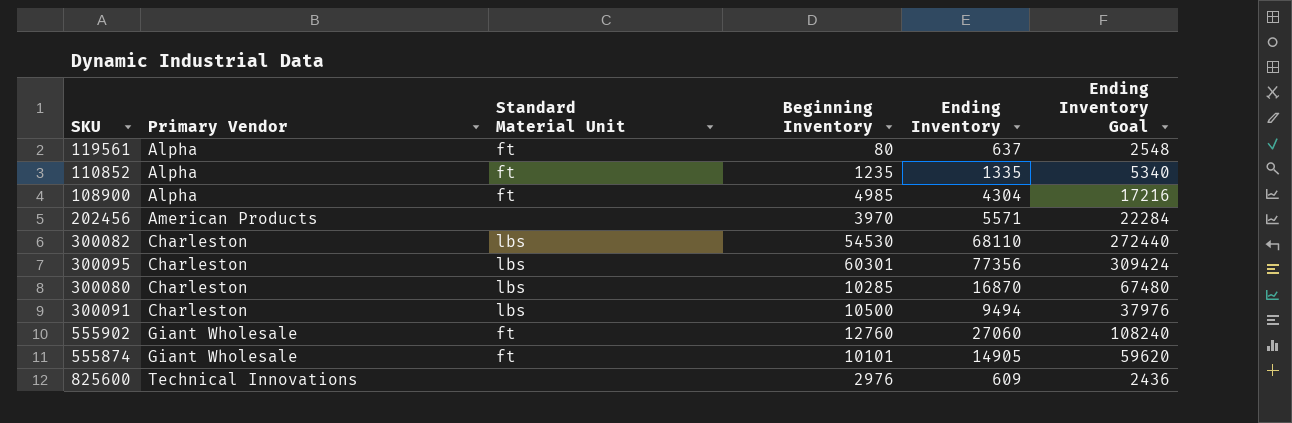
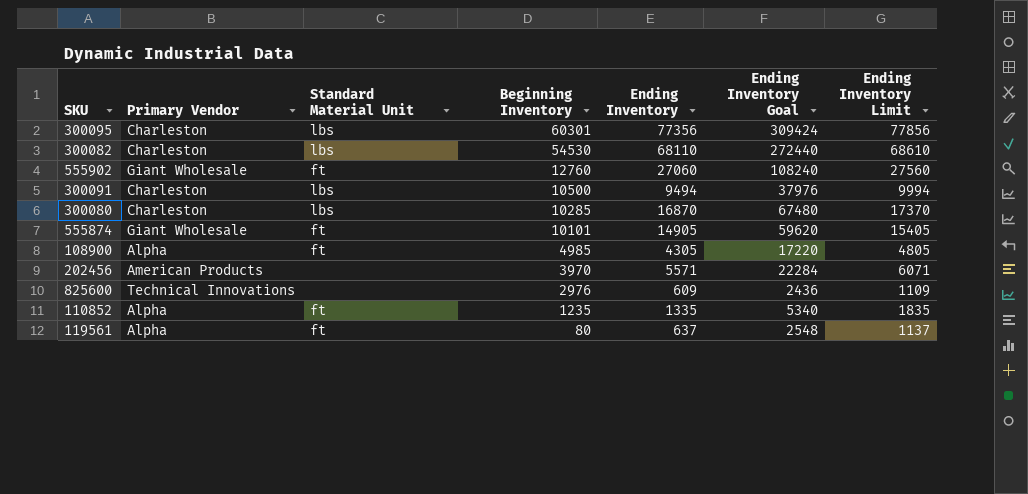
row order: Primary Vendor ascending -> Beginning Inventory descending
column Ending Inventory Limit | formula: none -> [Ending Inventory] + 500
108900 | Ending Inventory: 4304 -> 4305
108900 | Ending Inventory Goal: 17216 -> 17220

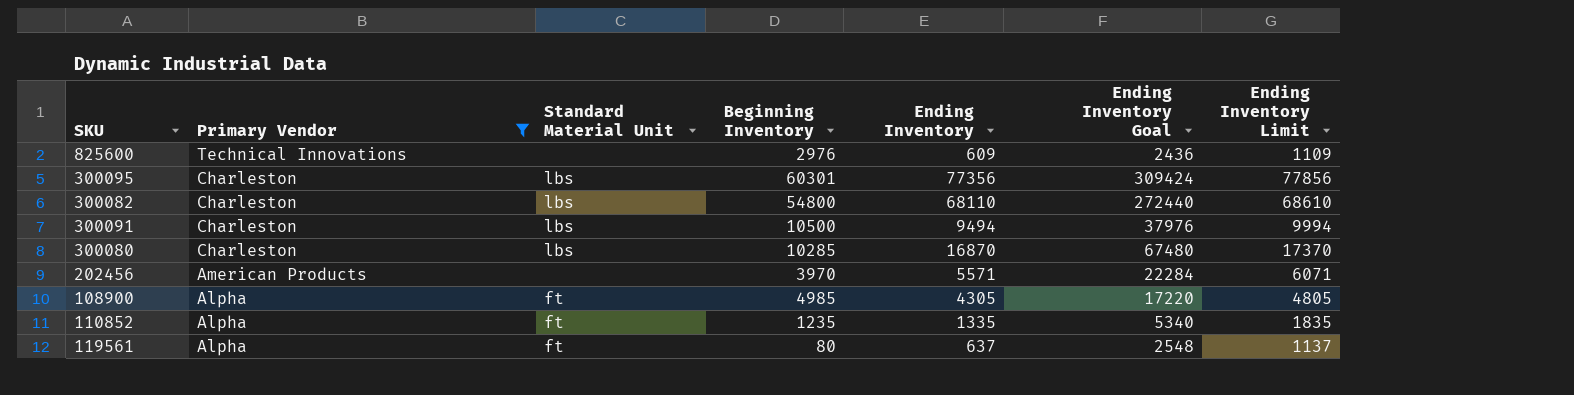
filter: none -> Primary Vendor != Giant Wholesale
row order: Beginning Inventory descending -> Primary Vendor descending
300082 | Beginning Inventory: 54530 -> 54800

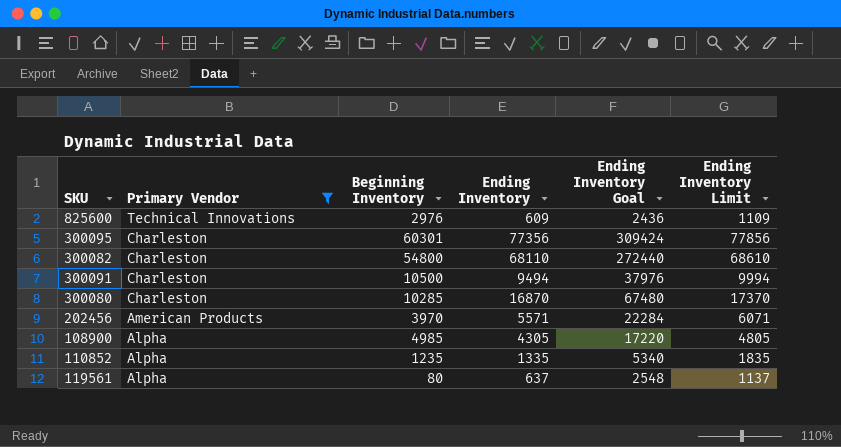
column Standard Material Unit | position: 3 -> none

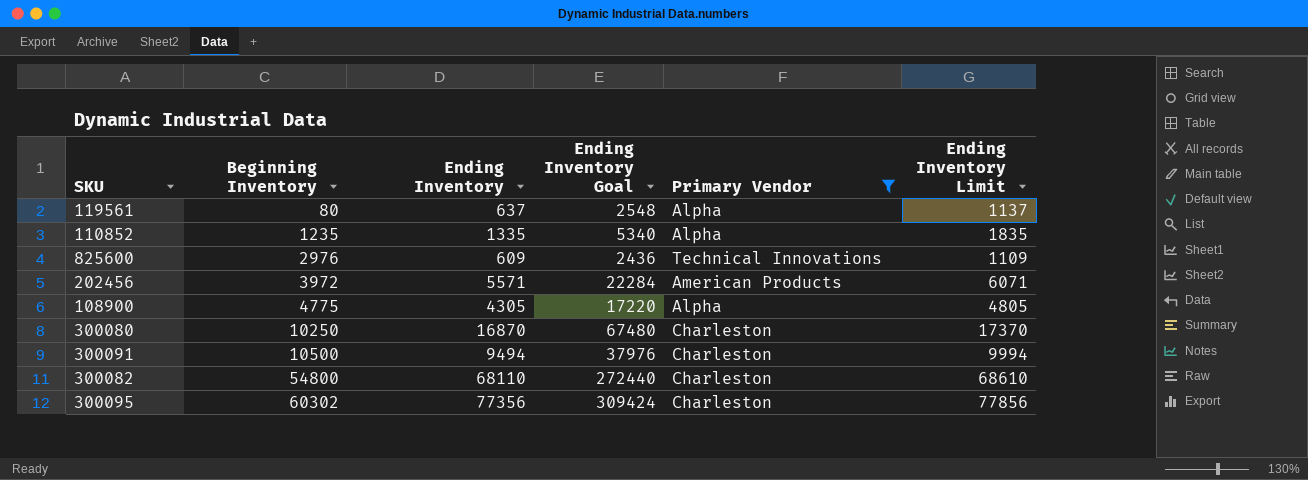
row order: Primary Vendor descending -> Beginning Inventory ascending
column Primary Vendor | position: 2 -> 5
202456 | Beginning Inventory: 3970 -> 3972
108900 | Beginning Inventory: 4985 -> 4775
300080 | Beginning Inventory: 10285 -> 10250
300095 | Beginning Inventory: 60301 -> 60302

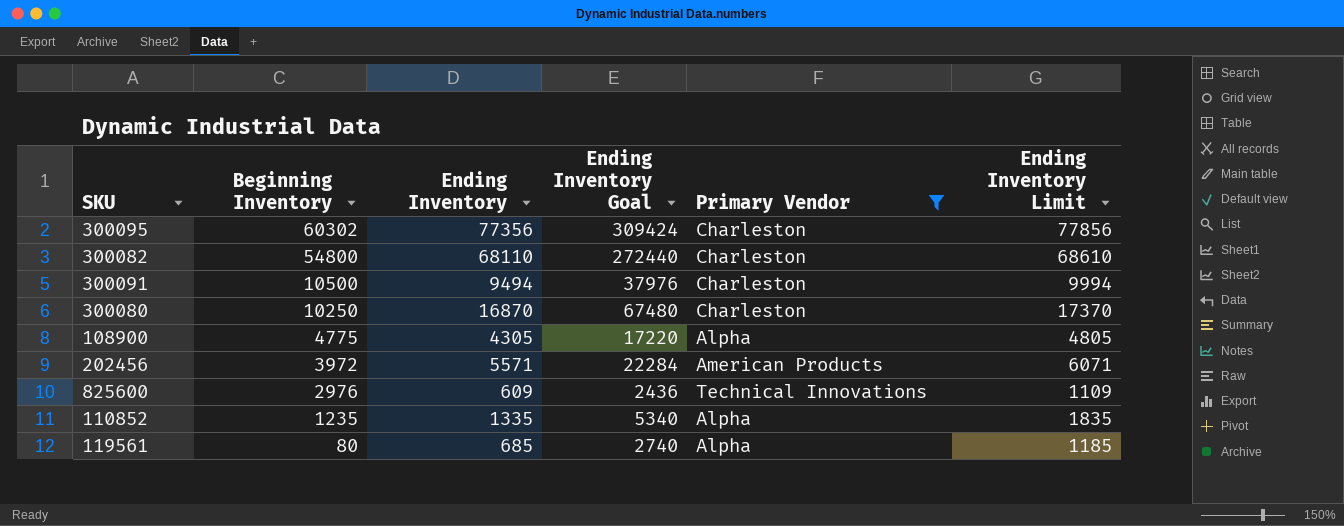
row order: Beginning Inventory ascending -> Beginning Inventory descending
119561 | Ending Inventory: 637 -> 685
119561 | Ending Inventory Goal: 2548 -> 2740
119561 | Ending Inventory Limit: 1137 -> 1185

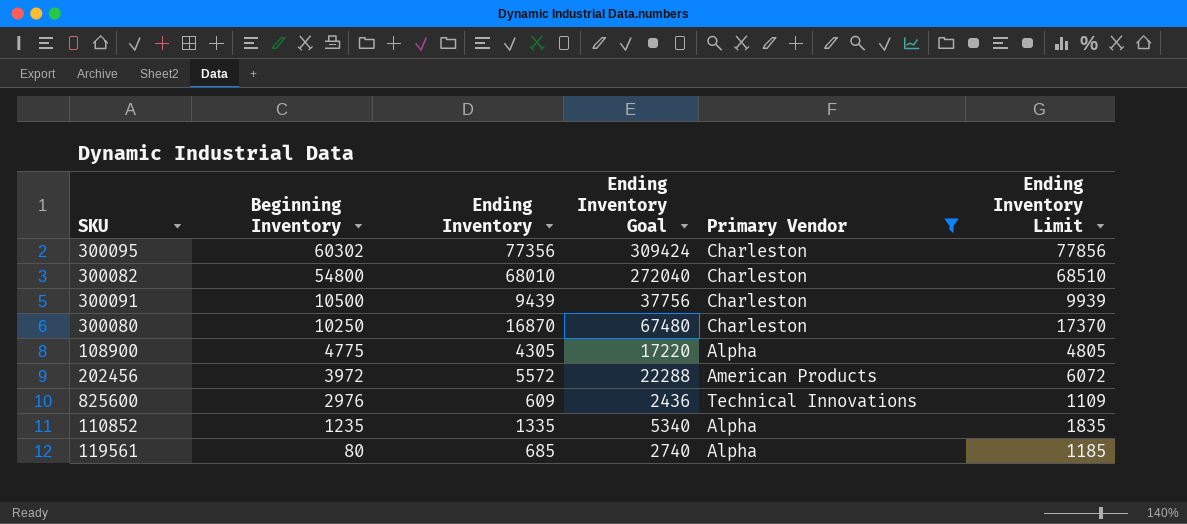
300082 | Ending Inventory: 68110 -> 68010
300082 | Ending Inventory Goal: 272440 -> 272040
300082 | Ending Inventory Limit: 68610 -> 68510
300091 | Ending Inventory: 9494 -> 9439
300091 | Ending Inventory Goal: 37976 -> 37756
300091 | Ending Inventory Limit: 9994 -> 9939
202456 | Ending Inventory: 5571 -> 5572
202456 | Ending Inventory Goal: 22284 -> 22288
202456 | Ending Inventory Limit: 6071 -> 6072

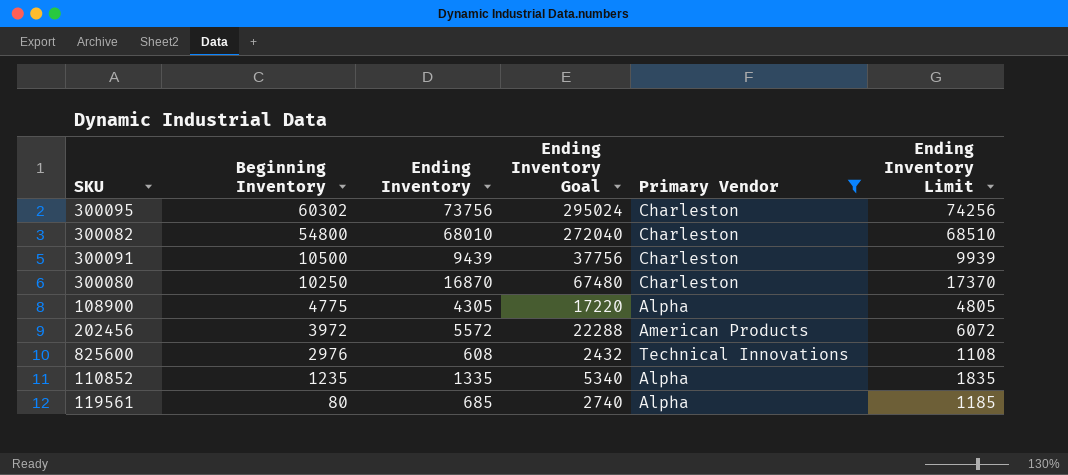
300095 | Ending Inventory: 77356 -> 73756
300095 | Ending Inventory Goal: 309424 -> 295024
300095 | Ending Inventory Limit: 77856 -> 74256
825600 | Ending Inventory: 609 -> 608
825600 | Ending Inventory Goal: 2436 -> 2432
825600 | Ending Inventory Limit: 1109 -> 1108

